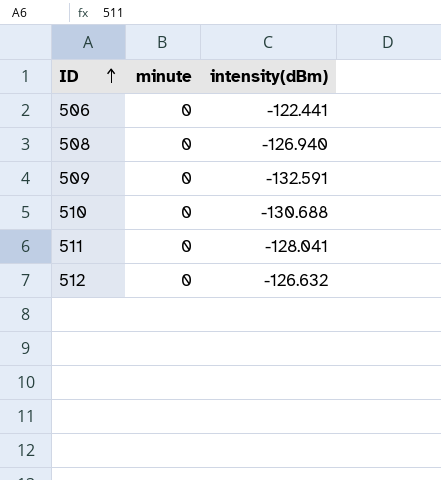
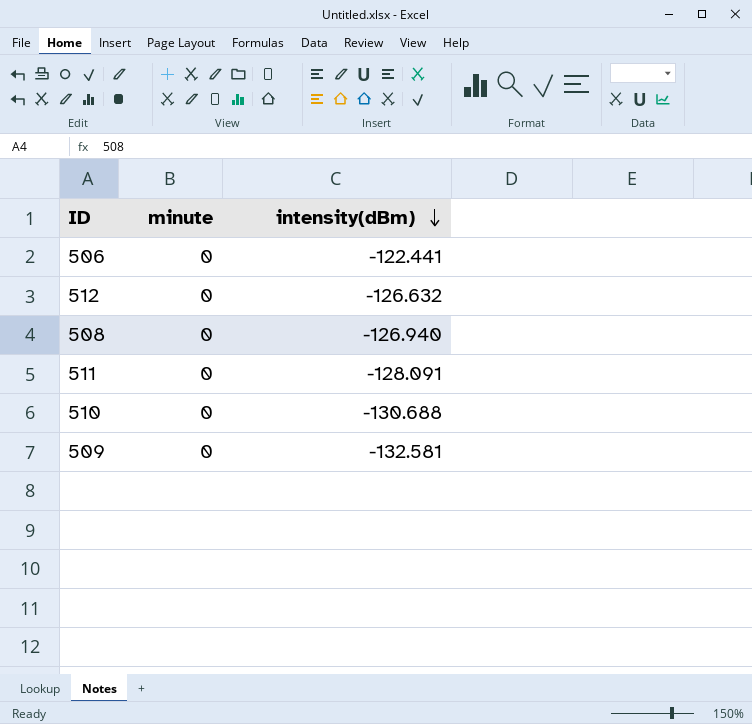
row order: ID ascending -> intensity(dBm) descending
511 | intensity(dBm): -128.041 -> -128.091
509 | intensity(dBm): -132.591 -> -132.581

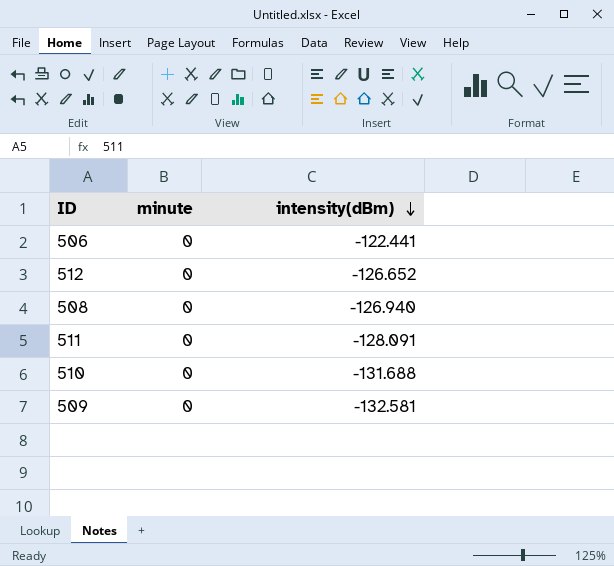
512 | intensity(dBm): -126.632 -> -126.652
510 | intensity(dBm): -130.688 -> -131.688

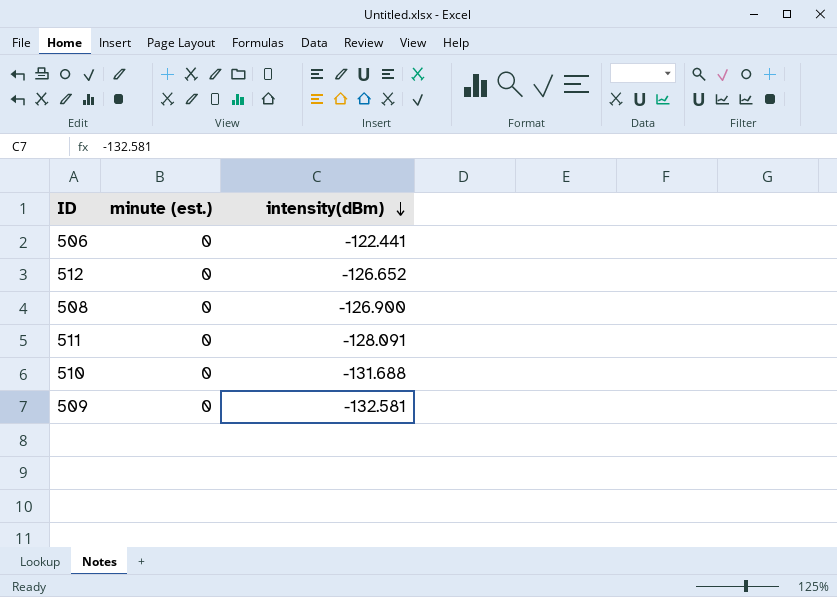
column name: minute -> minute (est.)
508 | intensity(dBm): -126.940 -> -126.900

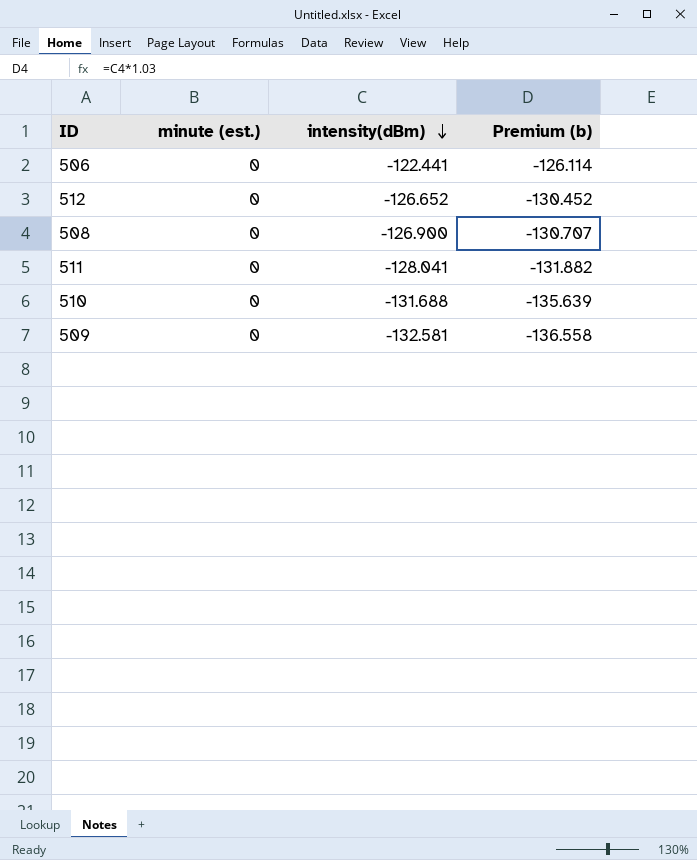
column Premium (b) | formula: none -> [intensity(dBm)] * 1.03
511 | intensity(dBm): -128.091 -> -128.041

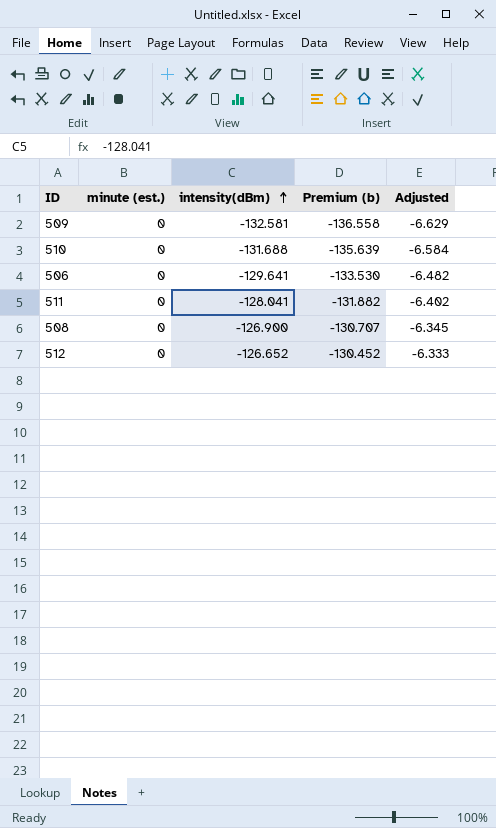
row order: intensity(dBm) descending -> intensity(dBm) ascending
column Adjusted | formula: none -> [intensity(dBm)] * 0.05
506 | intensity(dBm): -122.441 -> -129.641
506 | Premium (b): -126.114 -> -133.530

